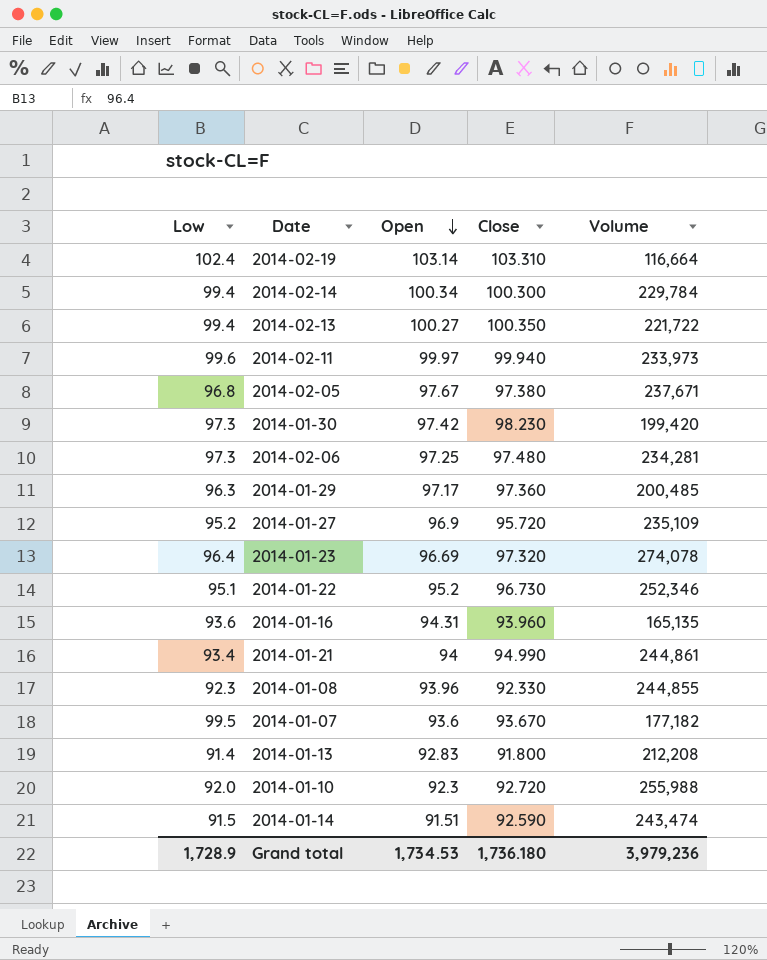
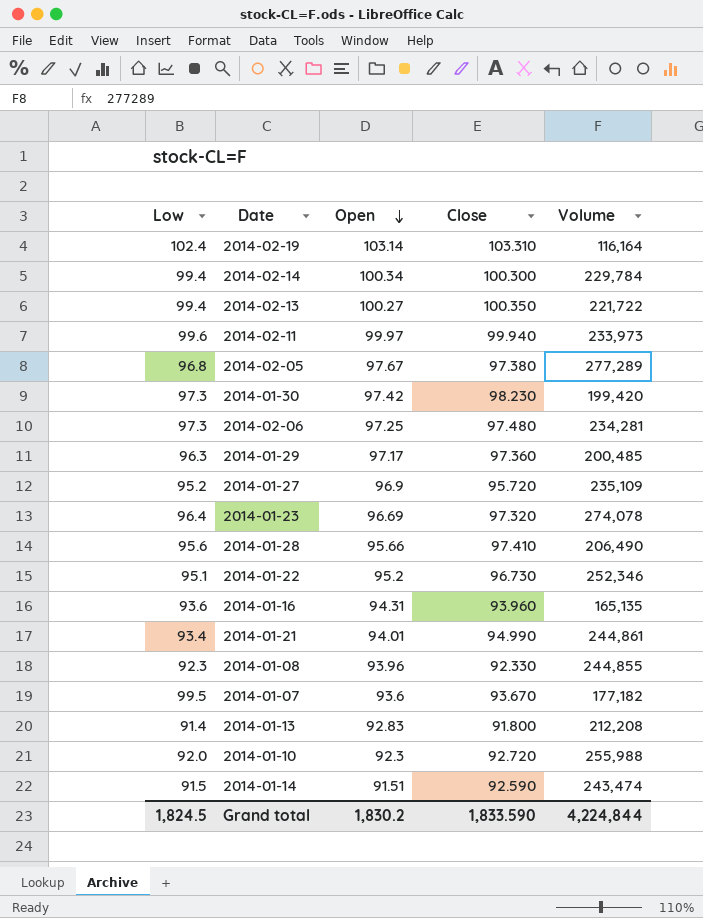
2014-02-19 | Volume: 116,664 -> 116,164
2014-02-05 | Volume: 237,671 -> 277,289
row 2014-01-28: none -> 95.6 | 95.66 | 97.410 | 206,490
2014-01-21 | Open: 94 -> 94.01
Grand total | Low: 1,728.9 -> 1,824.5
Grand total | Open: 1,734.53 -> 1,830.2
Grand total | Close: 1,736.180 -> 1,833.590
Grand total | Volume: 3,979,236 -> 4,224,844

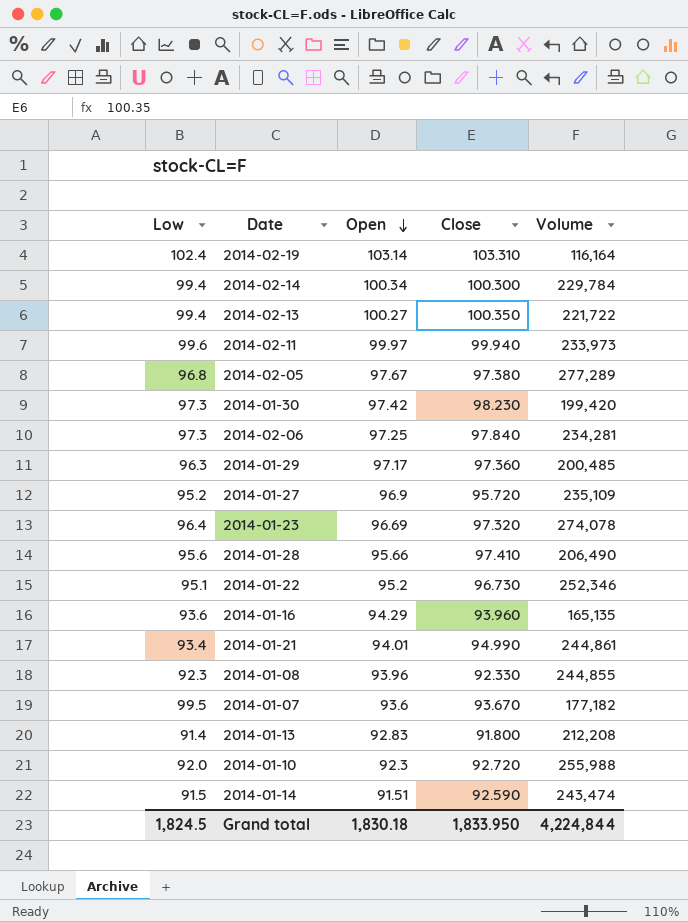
2014-02-06 | Close: 97.480 -> 97.840
2014-01-16 | Open: 94.31 -> 94.29
Grand total | Open: 1,830.2 -> 1,830.18
Grand total | Close: 1,833.590 -> 1,833.950

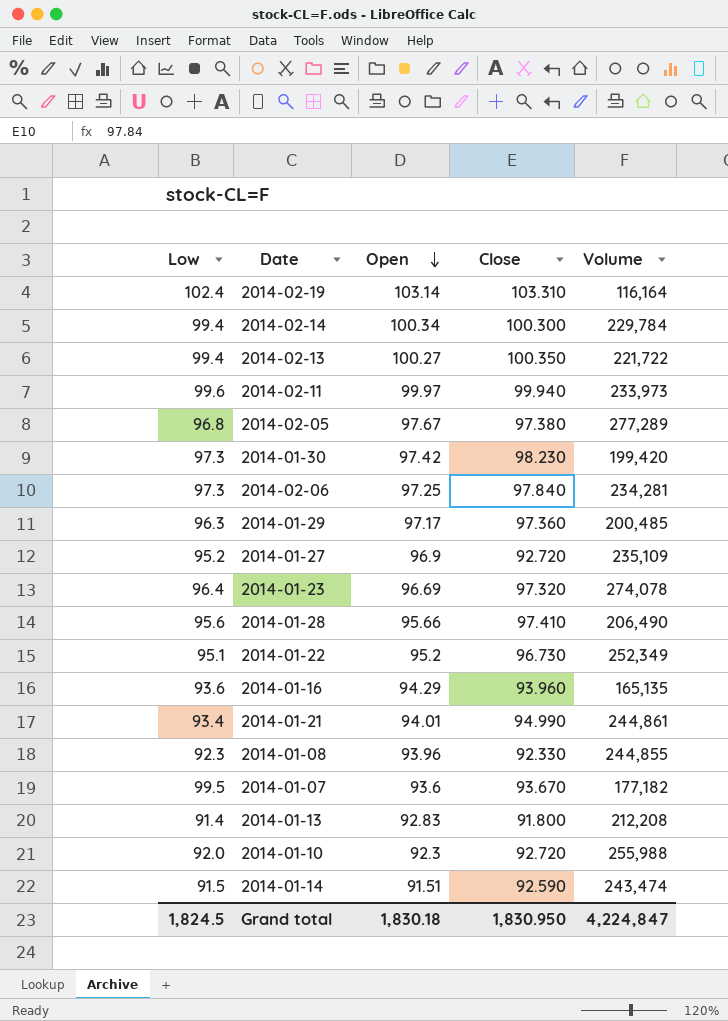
2014-01-27 | Close: 95.720 -> 92.720
2014-01-22 | Volume: 252,346 -> 252,349
Grand total | Close: 1,833.950 -> 1,830.950
Grand total | Volume: 4,224,844 -> 4,224,847

